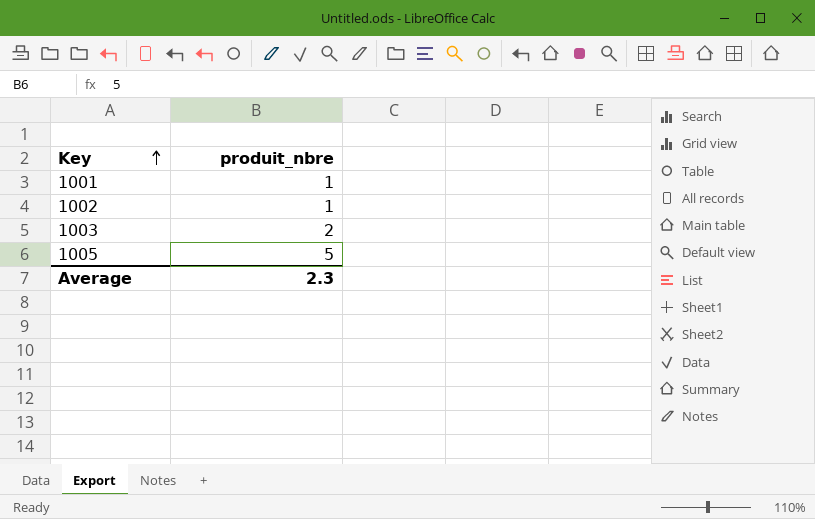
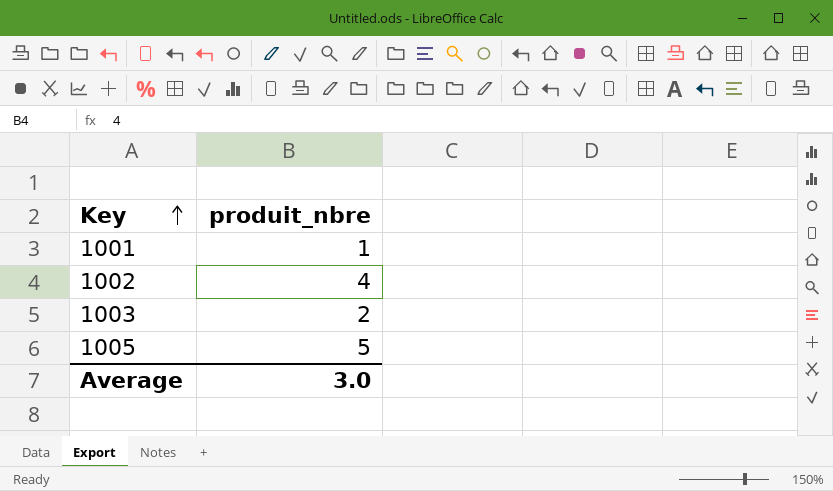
1002 | produit_nbre: 1 -> 4
Average | produit_nbre: 2.3 -> 3.0

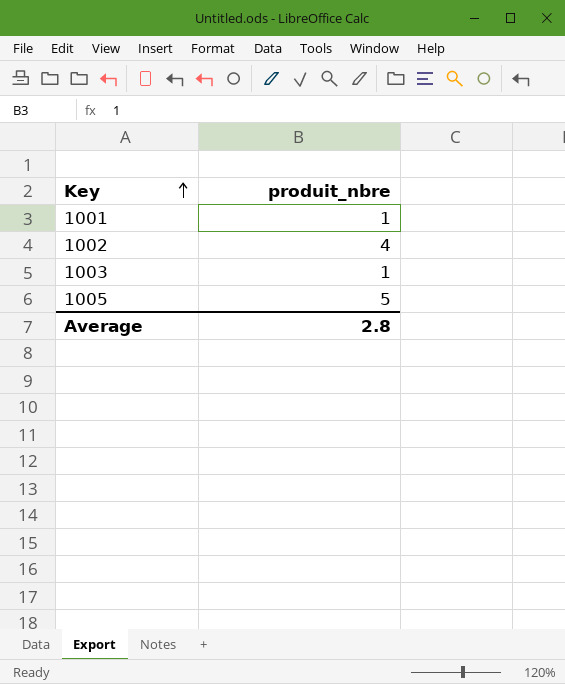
1003 | produit_nbre: 2 -> 1
Average | produit_nbre: 3.0 -> 2.8

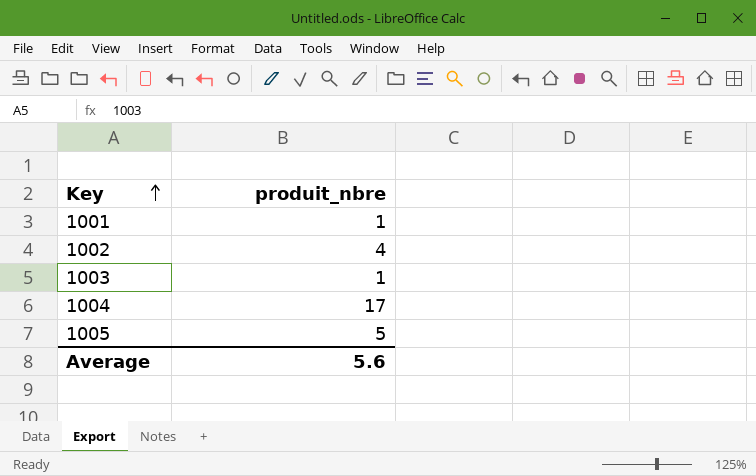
row 1004: none -> 17
Average | produit_nbre: 2.8 -> 5.6

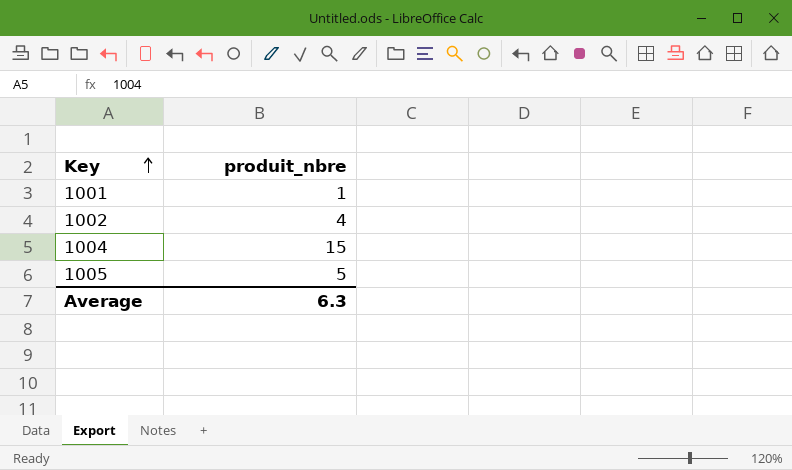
row 1003: 1 -> none
1004 | produit_nbre: 17 -> 15
Average | produit_nbre: 5.6 -> 6.3

